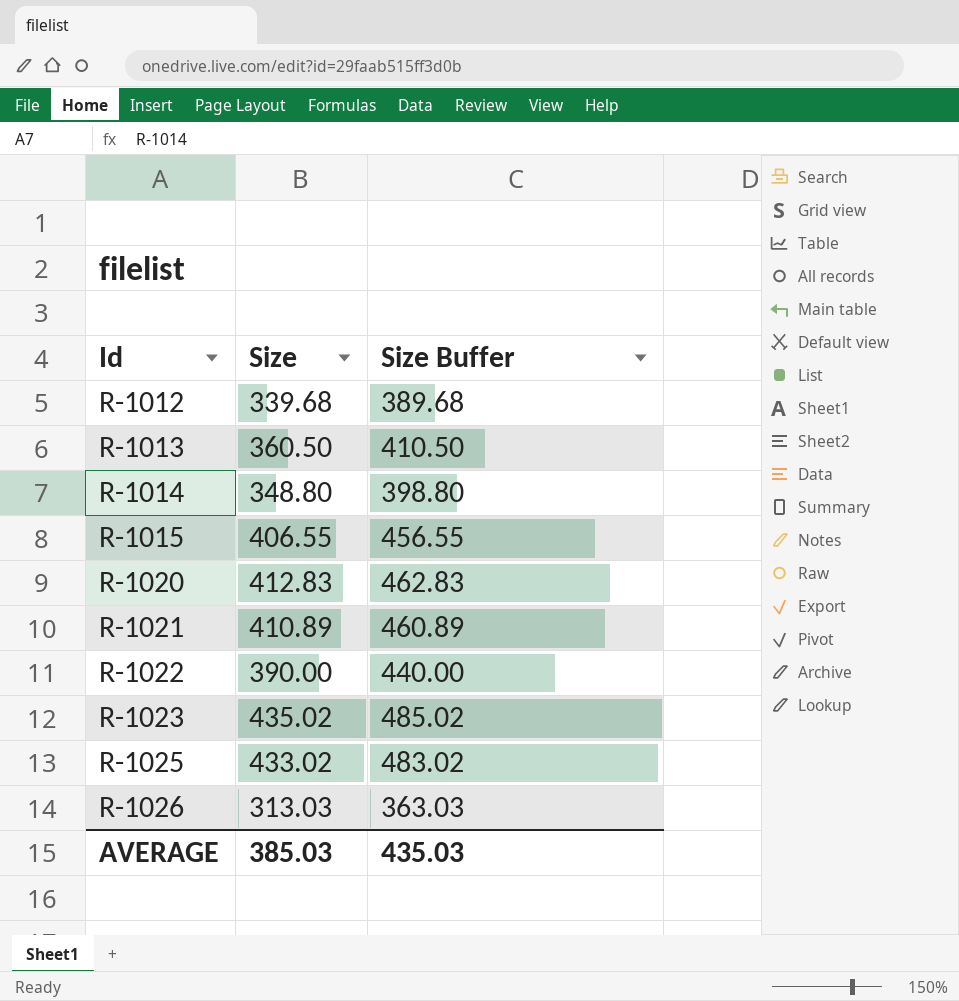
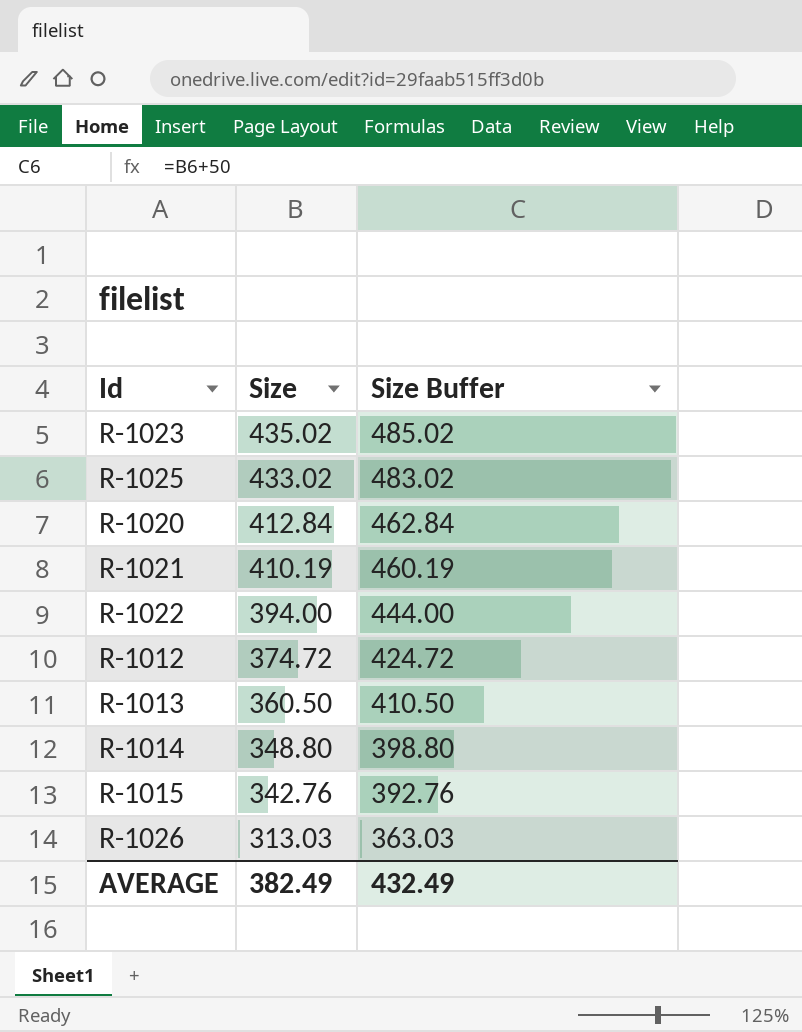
row order: Id ascending -> Size descending
R-1020 | Size: 412.83 -> 412.84
R-1020 | Size Buffer: 462.83 -> 462.84
R-1021 | Size: 410.89 -> 410.19
R-1021 | Size Buffer: 460.89 -> 460.19
R-1022 | Size: 390.00 -> 394.00
R-1022 | Size Buffer: 440.00 -> 444.00
R-1012 | Size: 339.68 -> 374.72
R-1012 | Size Buffer: 389.68 -> 424.72
R-1015 | Size: 406.55 -> 342.76
R-1015 | Size Buffer: 456.55 -> 392.76
AVERAGE | Size: 385.03 -> 382.49
AVERAGE | Size Buffer: 435.03 -> 432.49

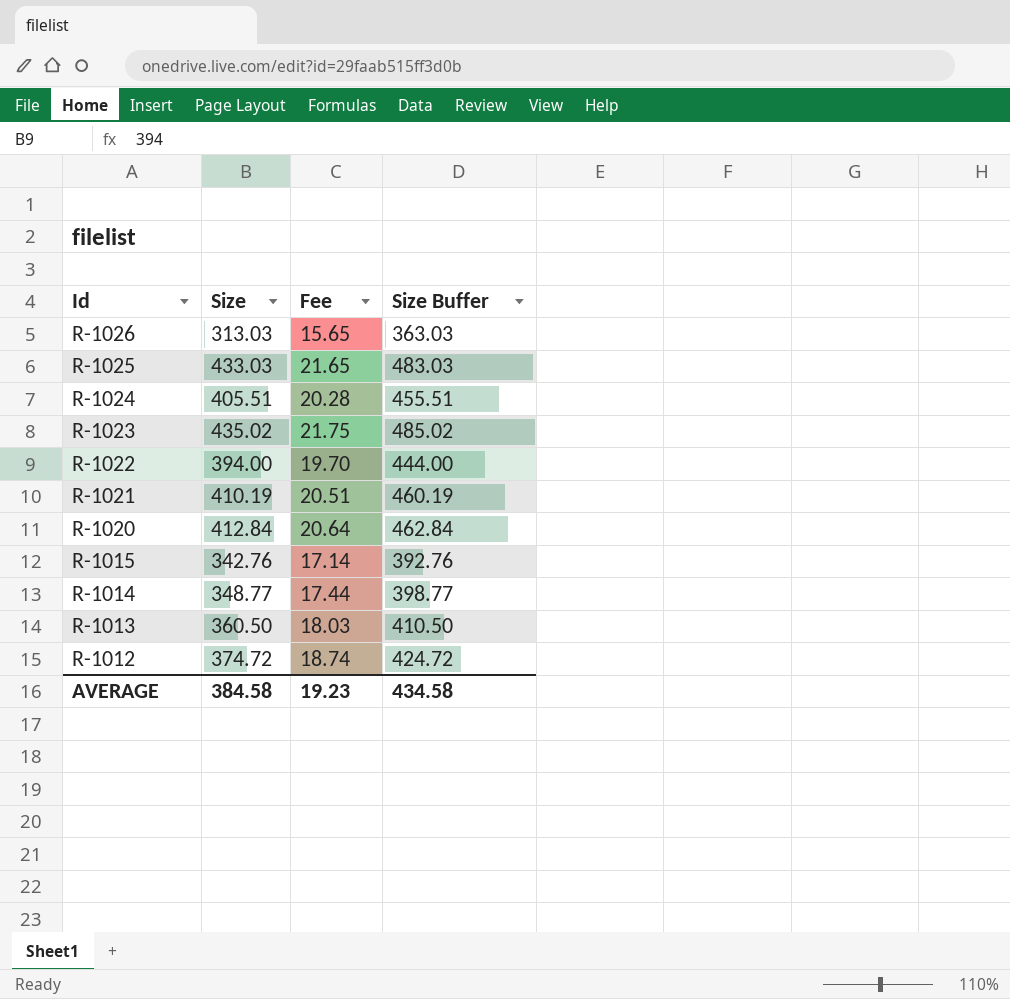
row order: Size descending -> Id descending
column Fee | formula: none -> [Size] * 0.05
R-1025 | Size: 433.02 -> 433.03
R-1025 | Size Buffer: 483.02 -> 483.03
row R-1024: none -> 405.51 | 20.28 | 455.51
R-1014 | Size: 348.80 -> 348.77
R-1014 | Size Buffer: 398.80 -> 398.77
AVERAGE | Size: 382.49 -> 384.58
AVERAGE | Size Buffer: 432.49 -> 434.58

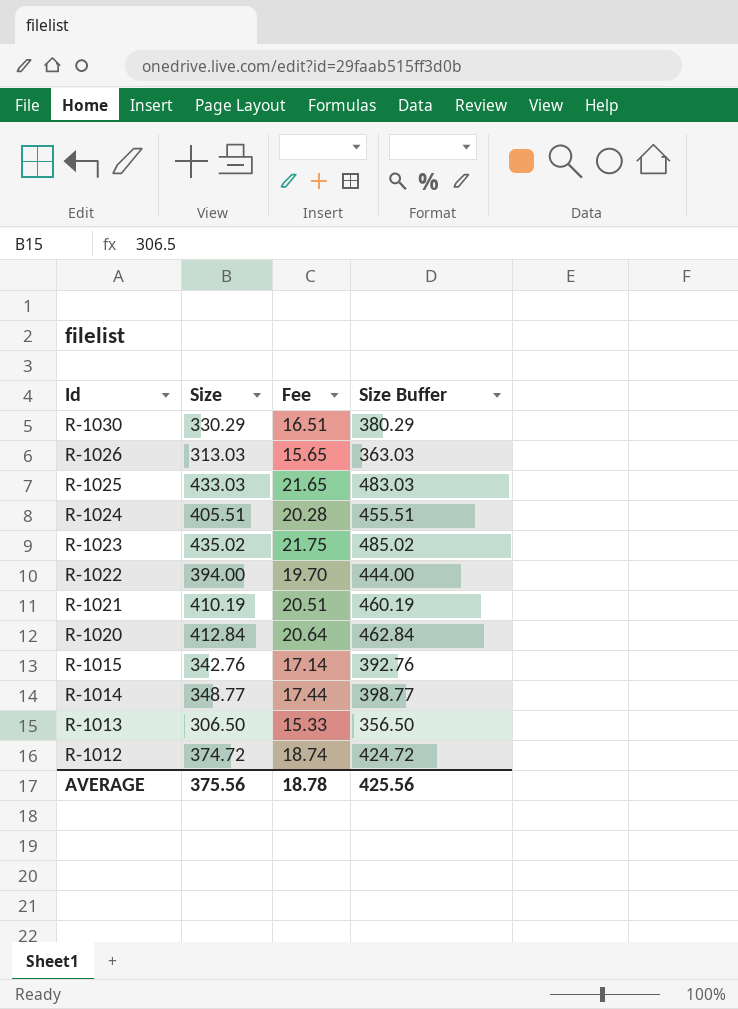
row R-1030: none -> 330.29 | 16.51 | 380.29
R-1013 | Size: 360.50 -> 306.50
R-1013 | Fee: 18.03 -> 15.33
R-1013 | Size Buffer: 410.50 -> 356.50
AVERAGE | Size: 384.58 -> 375.56
AVERAGE | Fee: 19.23 -> 18.78
AVERAGE | Size Buffer: 434.58 -> 425.56

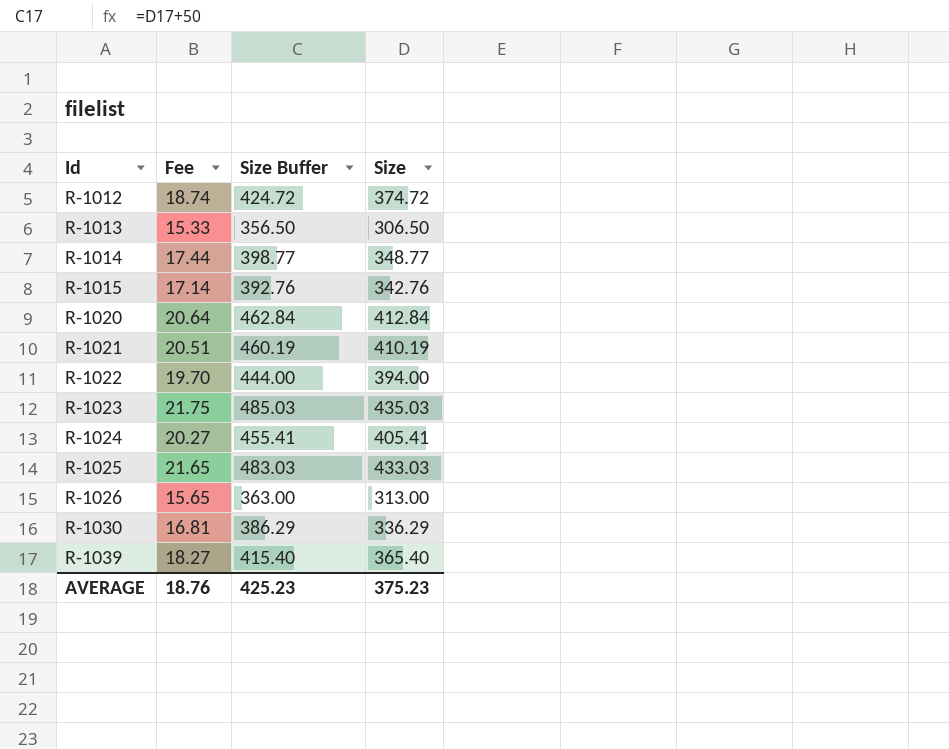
row order: Id descending -> Id ascending
column Size | position: 2 -> 4
R-1023 | Size Buffer: 485.02 -> 485.03
R-1023 | Size: 435.02 -> 435.03
R-1024 | Fee: 20.28 -> 20.27
R-1024 | Size Buffer: 455.51 -> 455.41
R-1024 | Size: 405.51 -> 405.41
R-1026 | Size Buffer: 363.03 -> 363.00
R-1026 | Size: 313.03 -> 313.00
R-1030 | Fee: 16.51 -> 16.81
R-1030 | Size Buffer: 380.29 -> 386.29
R-1030 | Size: 330.29 -> 336.29
row R-1039: none -> 18.27 | 415.40 | 365.40
AVERAGE | Fee: 18.78 -> 18.76
AVERAGE | Size Buffer: 425.56 -> 425.23
AVERAGE | Size: 375.56 -> 375.23

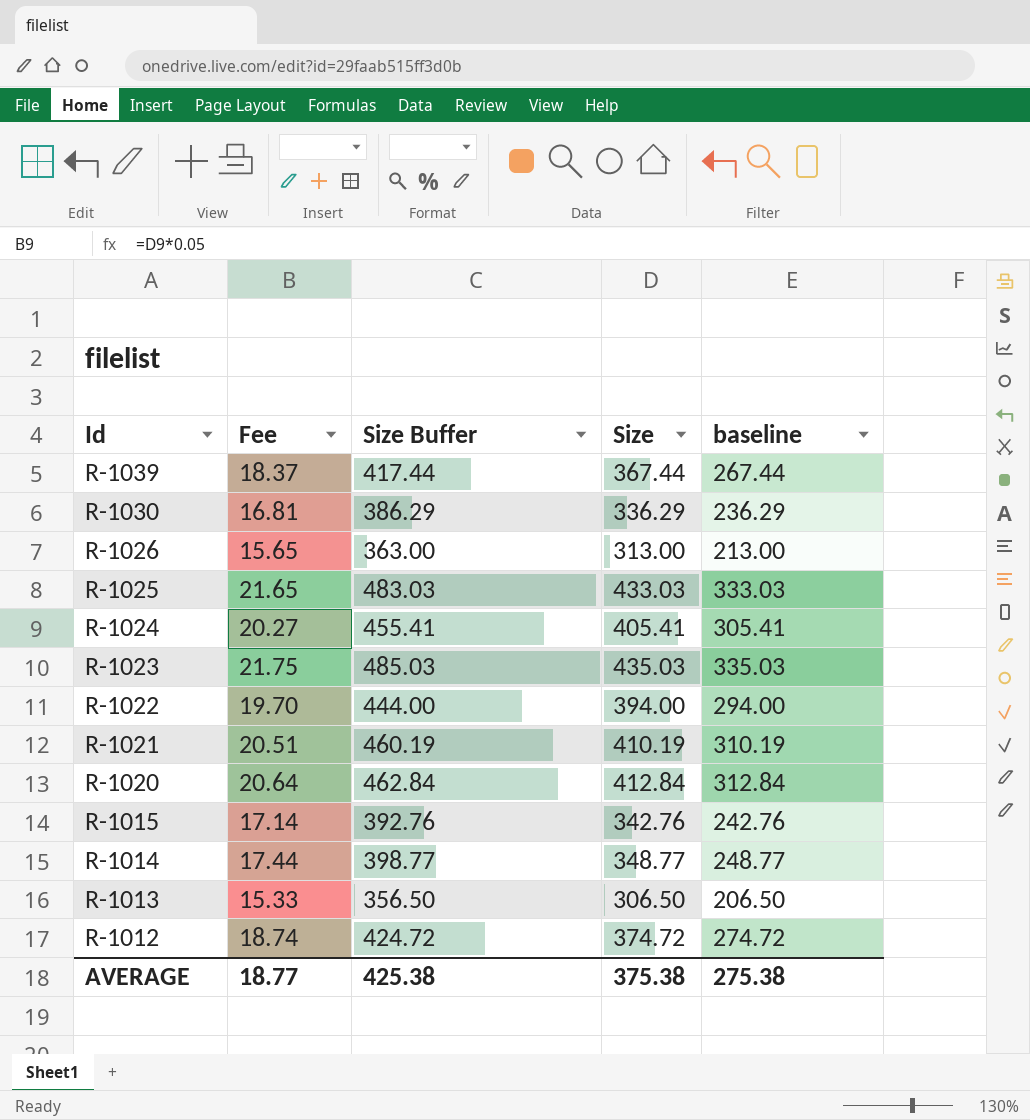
row order: Id ascending -> Id descending
column baseline | formula: none -> [Size] - 100
R-1039 | Fee: 18.27 -> 18.37
R-1039 | Size Buffer: 415.40 -> 417.44
R-1039 | Size: 365.40 -> 367.44
AVERAGE | Fee: 18.76 -> 18.77
AVERAGE | Size Buffer: 425.23 -> 425.38
AVERAGE | Size: 375.23 -> 375.38

